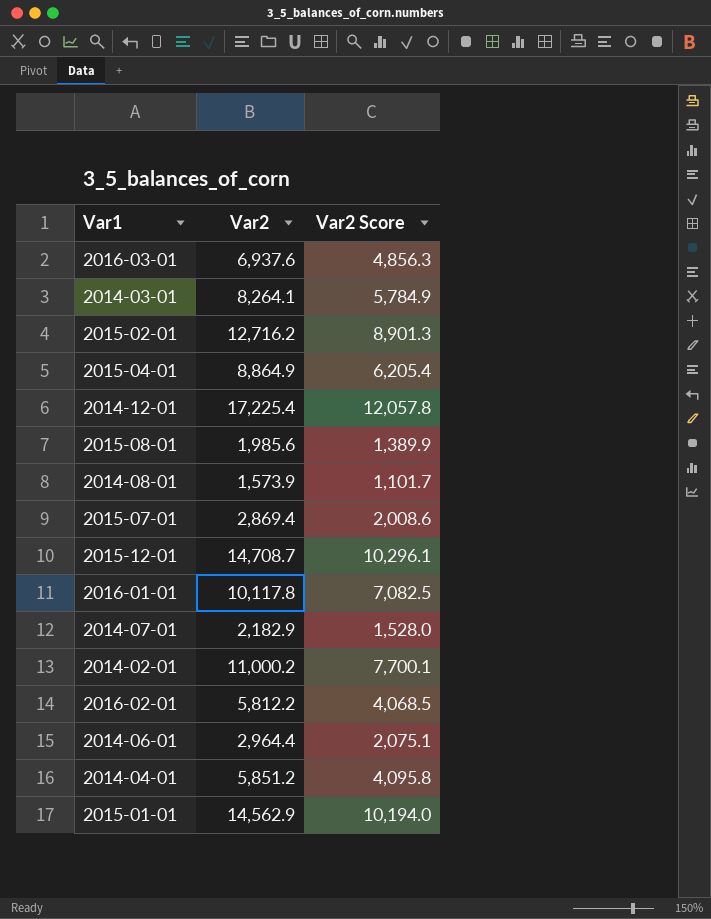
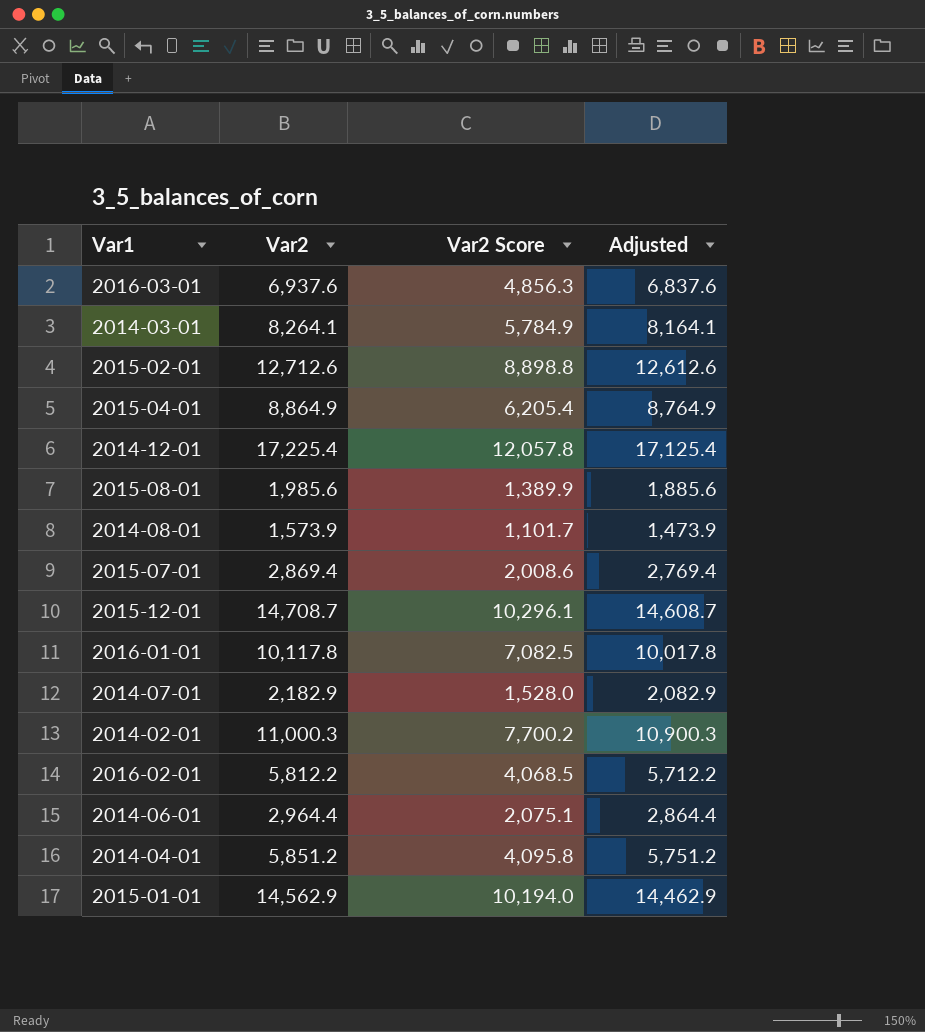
column Adjusted | formula: none -> [Var2] - 100
2015-02-01 | Var2: 12,716.2 -> 12,712.6
2015-02-01 | Var2 Score: 8,901.3 -> 8,898.8
2014-02-01 | Var2: 11,000.2 -> 11,000.3
2014-02-01 | Var2 Score: 7,700.1 -> 7,700.2

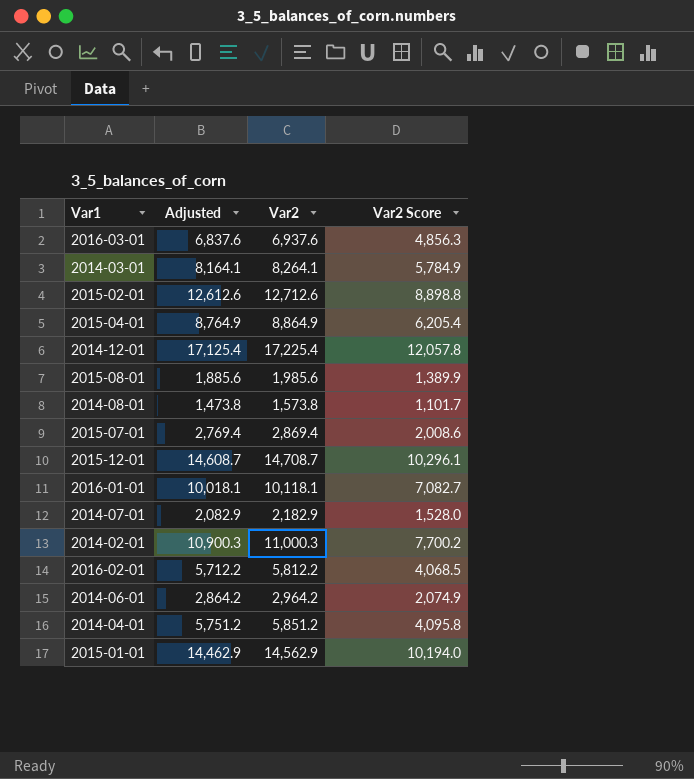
column Adjusted | position: 4 -> 2
2014-08-01 | Adjusted: 1,473.9 -> 1,473.8
2014-08-01 | Var2: 1,573.9 -> 1,573.8
2016-01-01 | Adjusted: 10,017.8 -> 10,018.1
2016-01-01 | Var2: 10,117.8 -> 10,118.1
2016-01-01 | Var2 Score: 7,082.5 -> 7,082.7
2014-06-01 | Adjusted: 2,864.4 -> 2,864.2
2014-06-01 | Var2: 2,964.4 -> 2,964.2
2014-06-01 | Var2 Score: 2,075.1 -> 2,074.9

